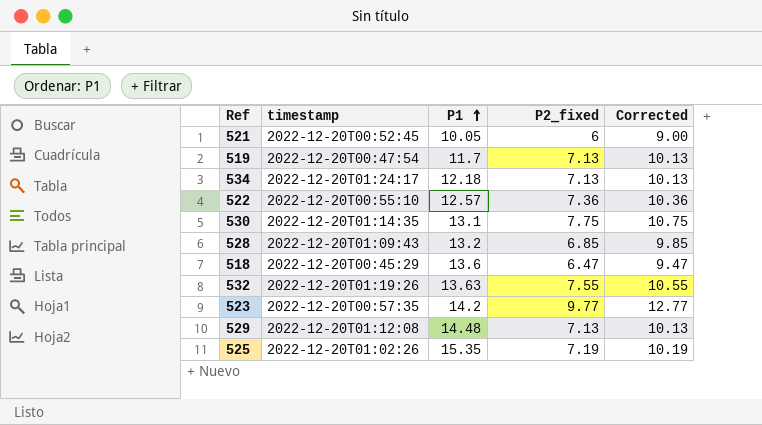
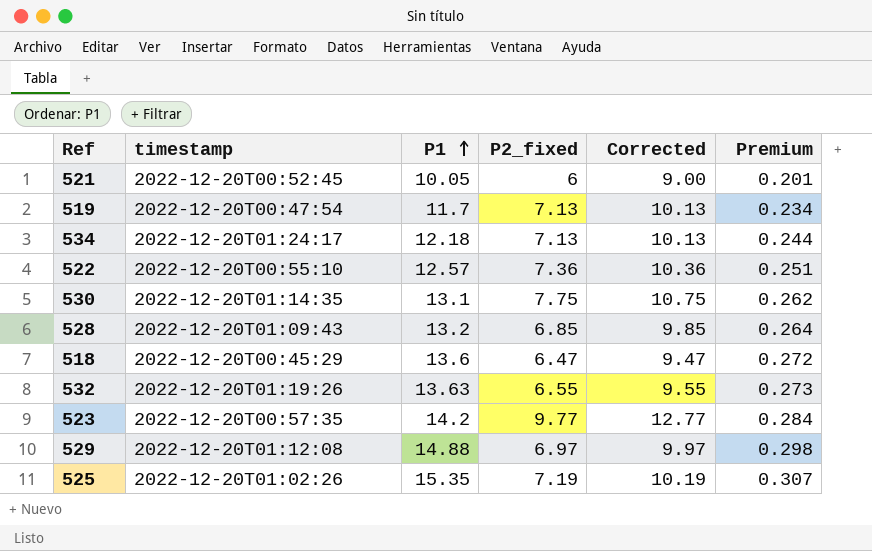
column Premium | formula: none -> [P1] * 0.02
532 | P2_fixed: 7.55 -> 6.55
532 | Corrected: 10.55 -> 9.55
529 | P1: 14.48 -> 14.88
529 | P2_fixed: 7.13 -> 6.97
529 | Corrected: 10.13 -> 9.97

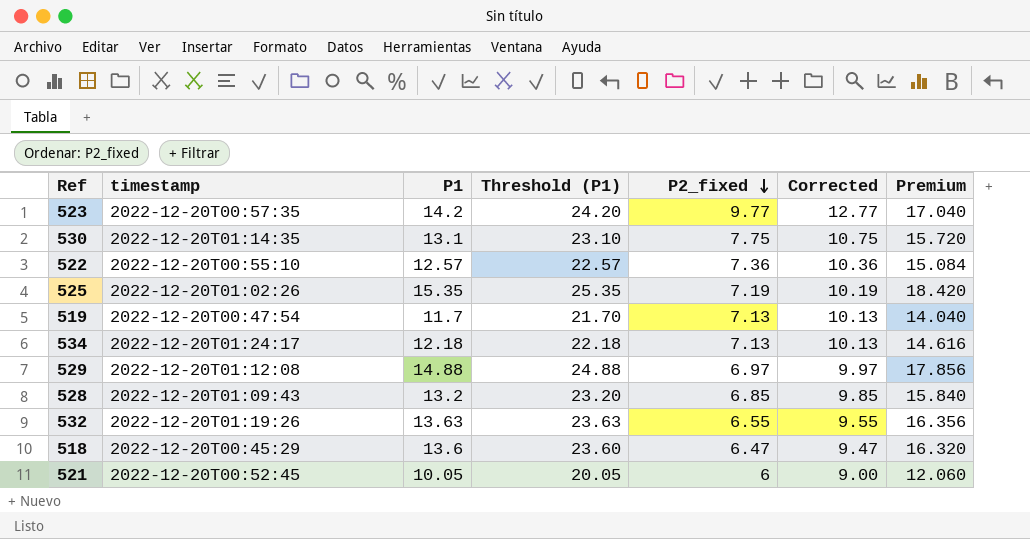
row order: P1 ascending -> P2_fixed descending
column Threshold (P1) | formula: none -> [P1] + 10
column Premium | formula: [P1] * 0.02 -> [P1] * 1.2

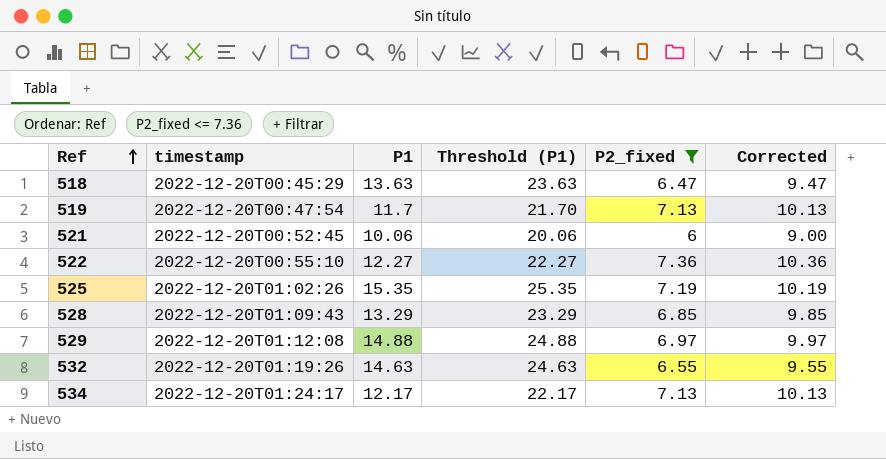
filter: none -> P2_fixed <= 7.36
row order: P2_fixed descending -> Ref ascending
column Premium | formula: [P1] * 1.2 -> none
518 | P1: 13.6 -> 13.63
518 | Threshold (P1): 23.60 -> 23.63
521 | P1: 10.05 -> 10.06
521 | Threshold (P1): 20.05 -> 20.06
522 | P1: 12.57 -> 12.27
522 | Threshold (P1): 22.57 -> 22.27
528 | P1: 13.2 -> 13.29
528 | Threshold (P1): 23.20 -> 23.29
532 | P1: 13.63 -> 14.63
532 | Threshold (P1): 23.63 -> 24.63
534 | P1: 12.18 -> 12.17
534 | Threshold (P1): 22.18 -> 22.17

